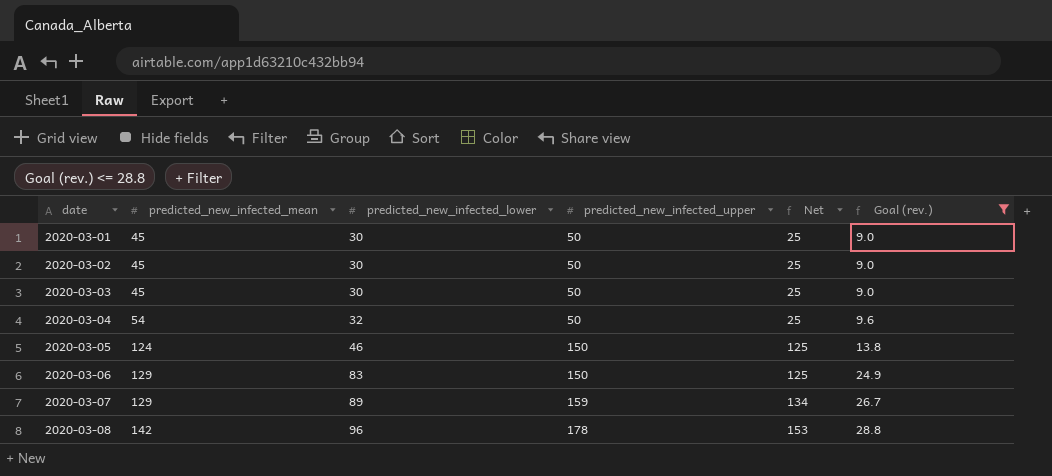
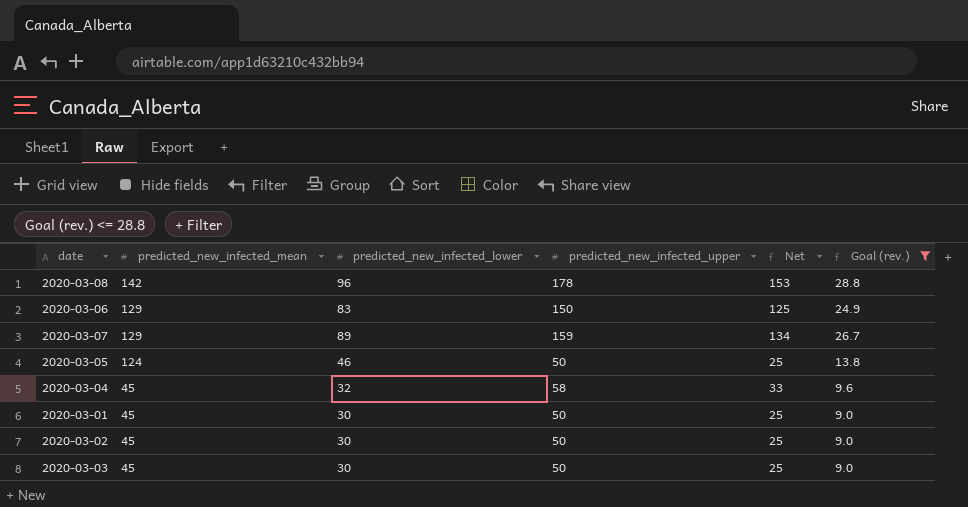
row order: date ascending -> predicted_new_infected_mean descending
2020-03-05 | predicted_new_infected_upper: 150 -> 50
2020-03-05 | Net: 125 -> 25
2020-03-04 | predicted_new_infected_mean: 54 -> 45
2020-03-04 | predicted_new_infected_upper: 50 -> 58
2020-03-04 | Net: 25 -> 33

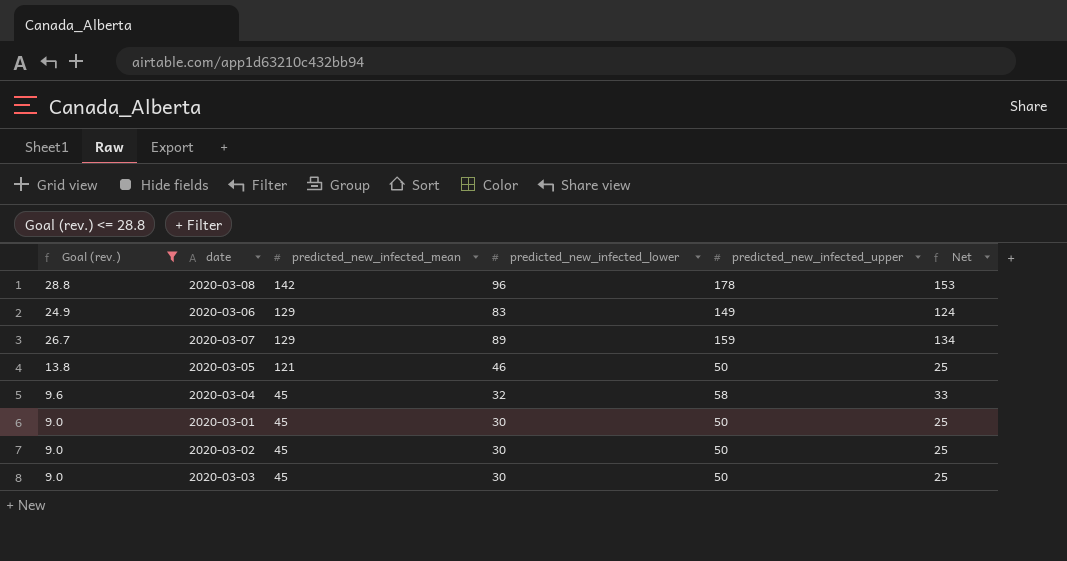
column Goal (rev.) | position: 6 -> 1
2020-03-06 | predicted_new_infected_upper: 150 -> 149
2020-03-06 | Net: 125 -> 124
2020-03-05 | predicted_new_infected_mean: 124 -> 121

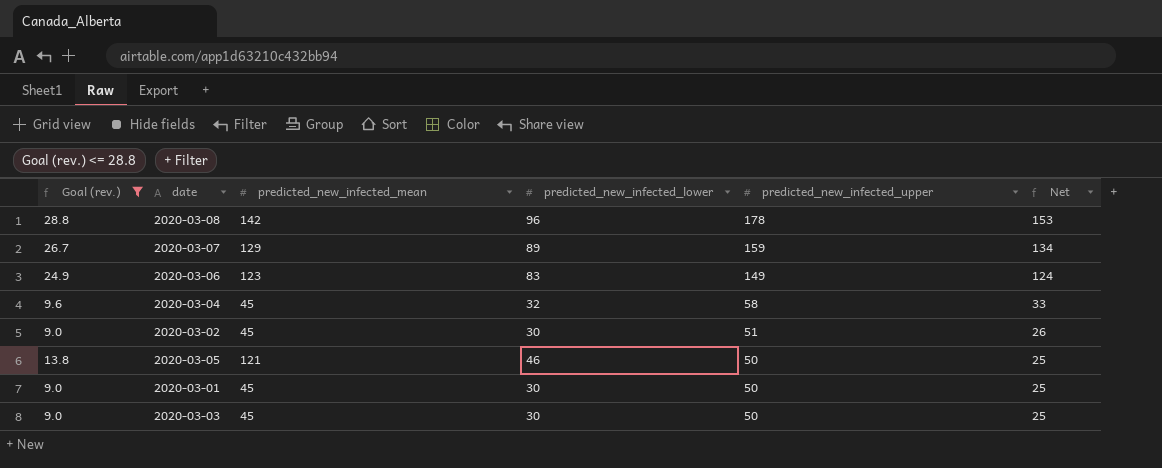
row order: predicted_new_infected_mean descending -> predicted_new_infected_upper descending
2020-03-06 | predicted_new_infected_mean: 129 -> 123
2020-03-02 | predicted_new_infected_upper: 50 -> 51
2020-03-02 | Net: 25 -> 26

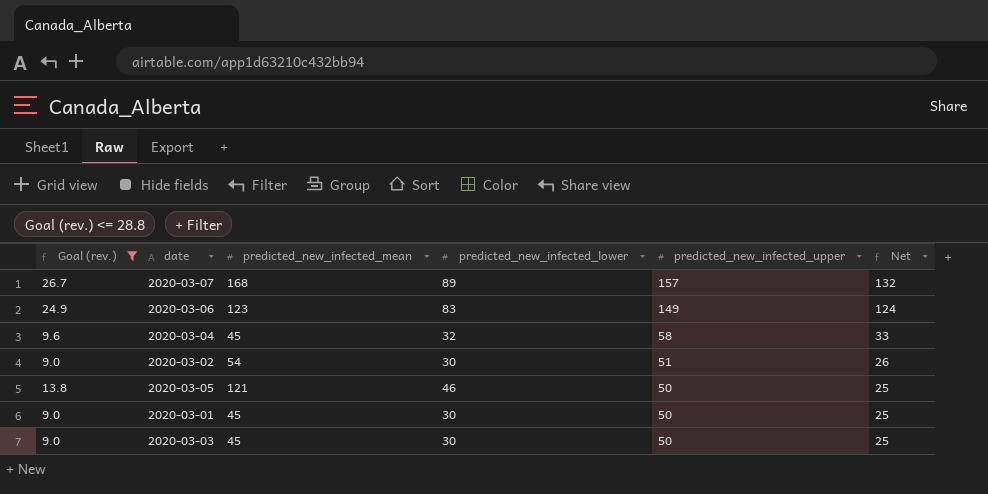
row 2020-03-08: 28.8 | 142 | 96 | 178 | 153 -> none
2020-03-07 | predicted_new_infected_mean: 129 -> 168
2020-03-07 | predicted_new_infected_upper: 159 -> 157
2020-03-07 | Net: 134 -> 132
2020-03-02 | predicted_new_infected_mean: 45 -> 54

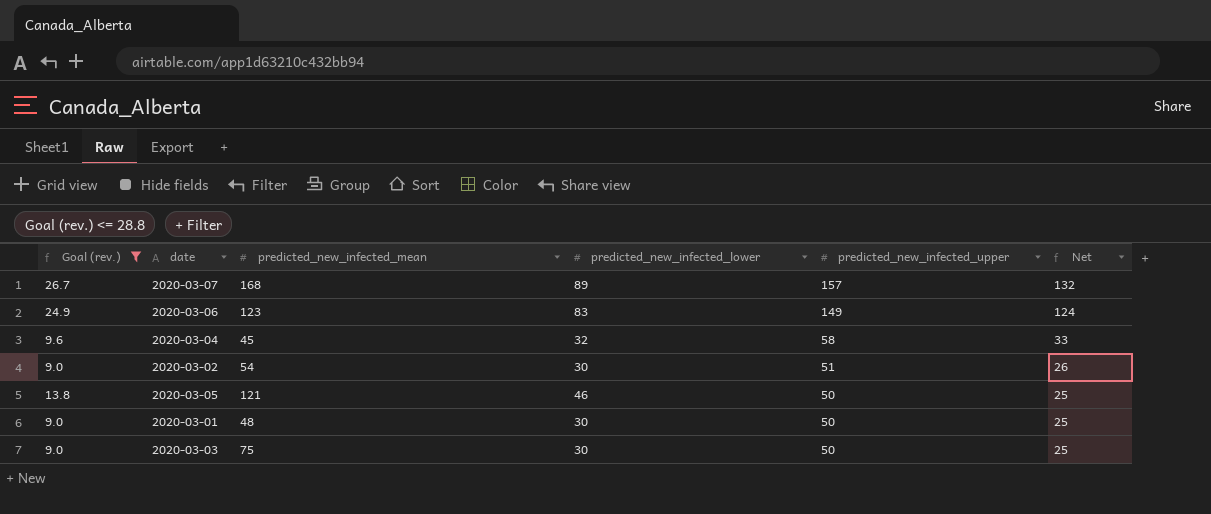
2020-03-01 | predicted_new_infected_mean: 45 -> 48
2020-03-03 | predicted_new_infected_mean: 45 -> 75

